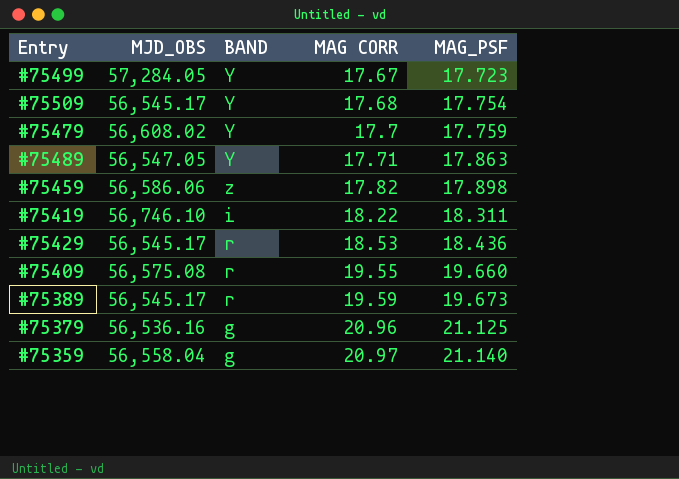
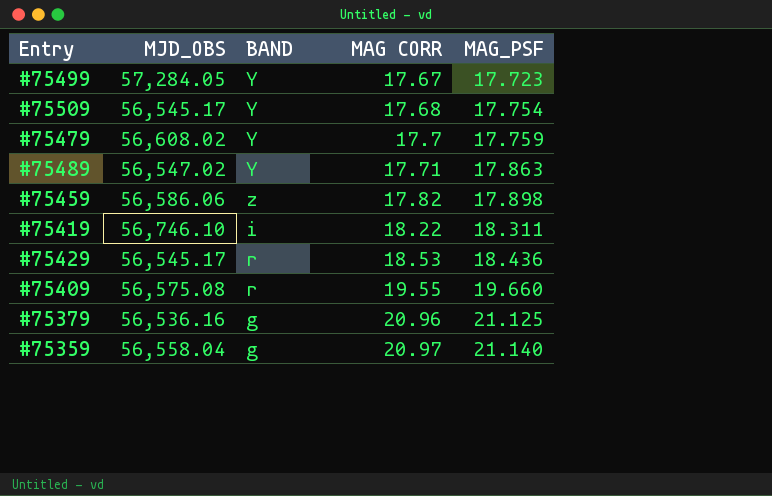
row #75389: 56,545.17 | r | 19.59 | 19.673 -> none
#75489 | MJD_OBS: 56,547.05 -> 56,547.02

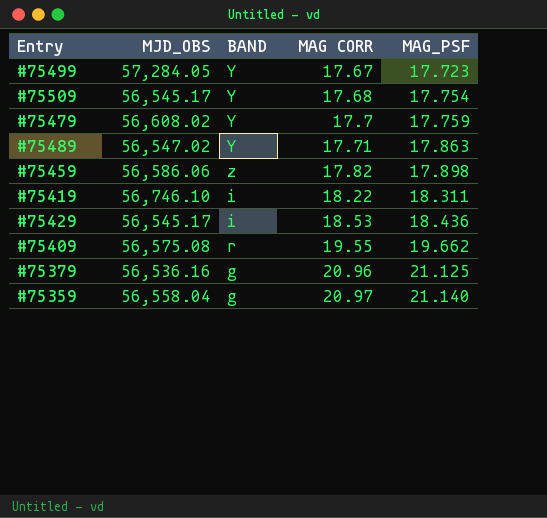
#75429 | BAND: r -> i
#75409 | MAG_PSF: 19.660 -> 19.662

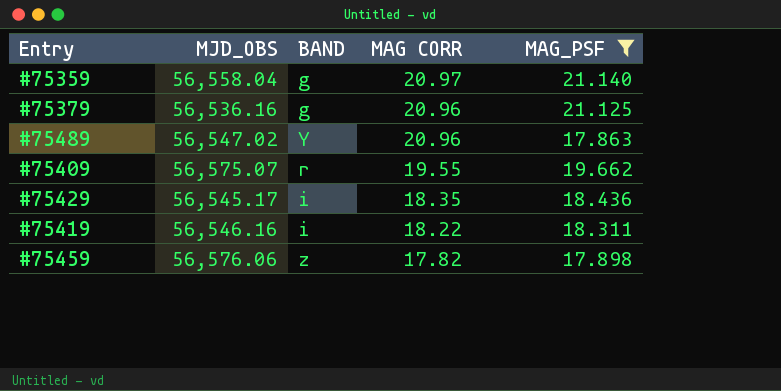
filter: none -> MAG_PSF >= 17.863
row order: MAG CORR ascending -> MAG CORR descending
#75489 | MAG CORR: 17.71 -> 20.96
#75409 | MJD_OBS: 56,575.08 -> 56,575.07
#75429 | MAG CORR: 18.53 -> 18.35
#75419 | MJD_OBS: 56,746.10 -> 56,546.16
#75459 | MJD_OBS: 56,586.06 -> 56,576.06

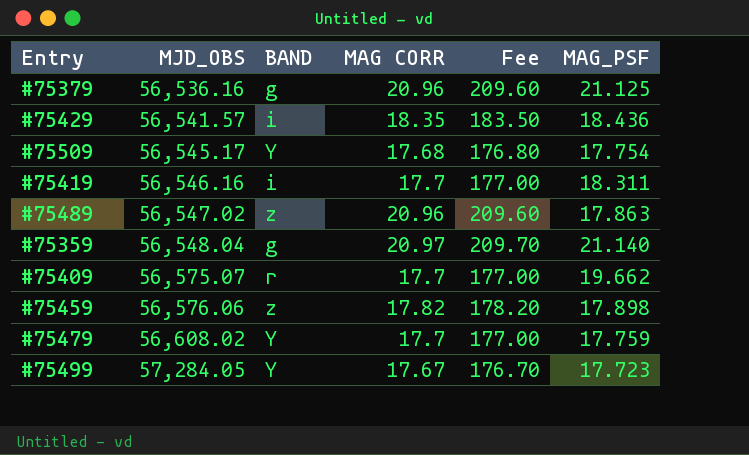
filter: MAG_PSF >= 17.863 -> none
row order: MAG CORR descending -> MJD_OBS ascending
column Fee | formula: none -> [MAG CORR] * 10
#75429 | MJD_OBS: 56,545.17 -> 56,541.57
#75419 | MAG CORR: 18.22 -> 17.7
#75489 | BAND: Y -> z
#75359 | MJD_OBS: 56,558.04 -> 56,548.04
#75409 | MAG CORR: 19.55 -> 17.7

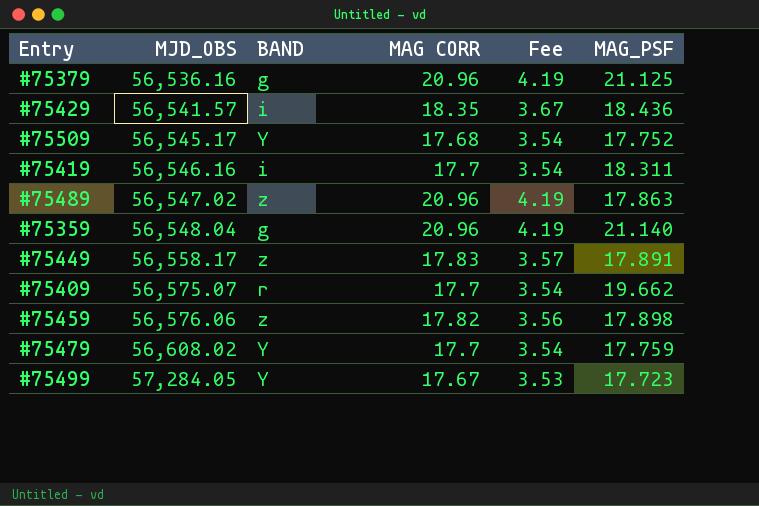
column Fee | formula: [MAG CORR] * 10 -> [MAG CORR] * 0.2
#75509 | MAG_PSF: 17.754 -> 17.752
#75359 | MAG CORR: 20.97 -> 20.96
row #75449: none -> 56,558.17 | z | 17.83 | 3.57 | 17.891

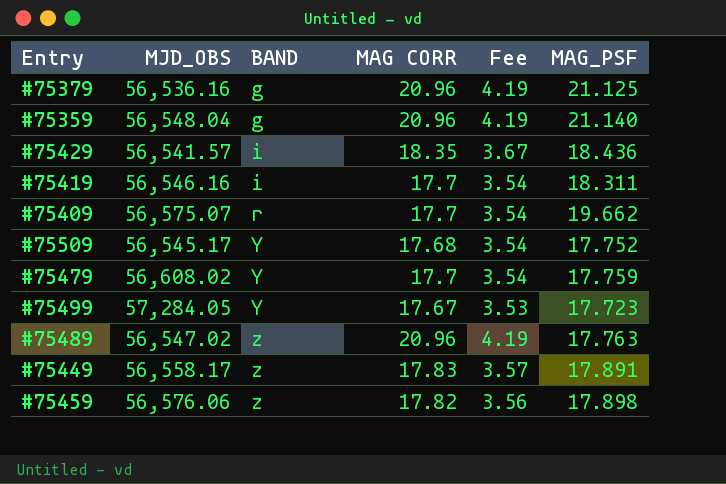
row order: MJD_OBS ascending -> BAND ascending
#75489 | MAG_PSF: 17.863 -> 17.763

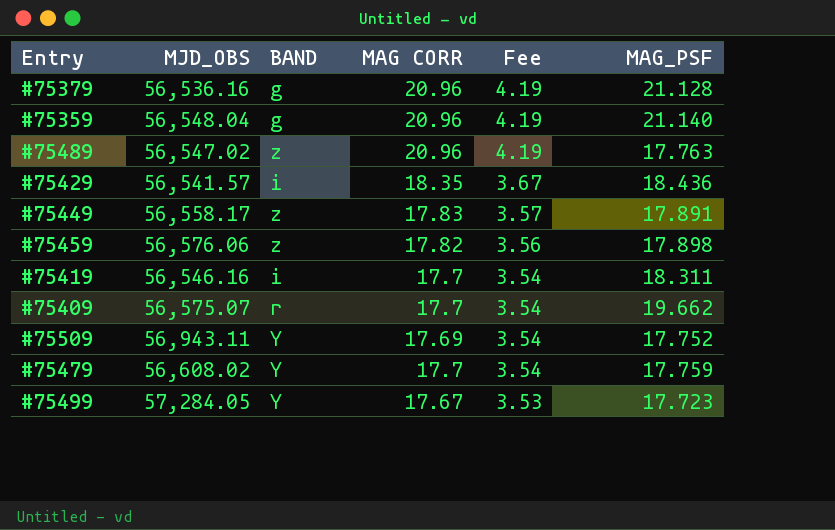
row order: BAND ascending -> Fee descending
#75379 | MAG_PSF: 21.125 -> 21.128
#75509 | MJD_OBS: 56,545.17 -> 56,943.11
#75509 | MAG CORR: 17.68 -> 17.69

